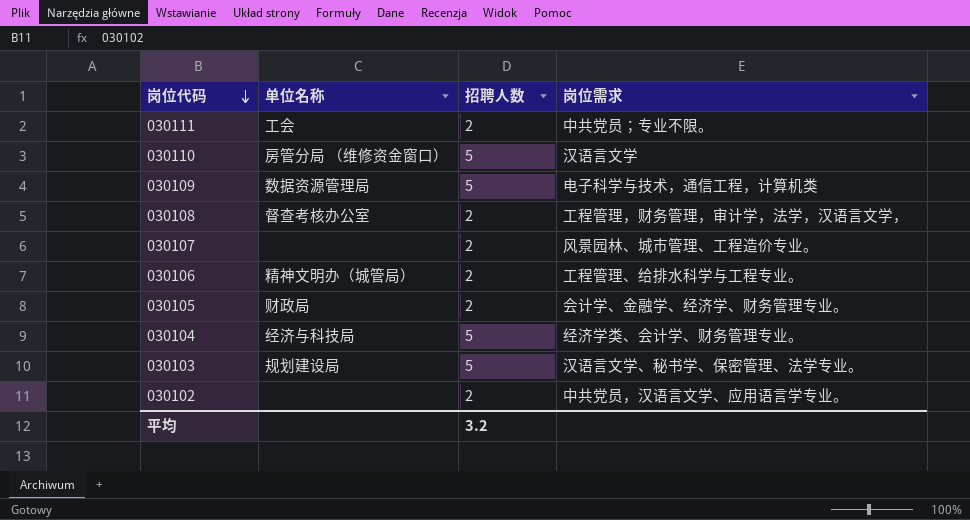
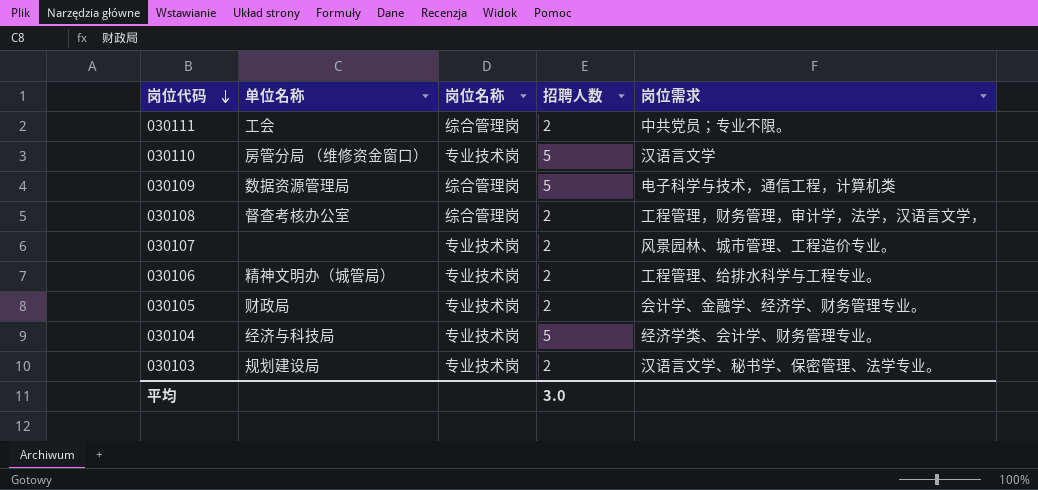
column 岗位名称 | position: none -> 3
row 030102: none | 2 | 中共党员，汉语言文学、应用语言学专业。 -> none
030103 | 招聘人数: 5 -> 2
平均 | 招聘人数: 3.2 -> 3.0

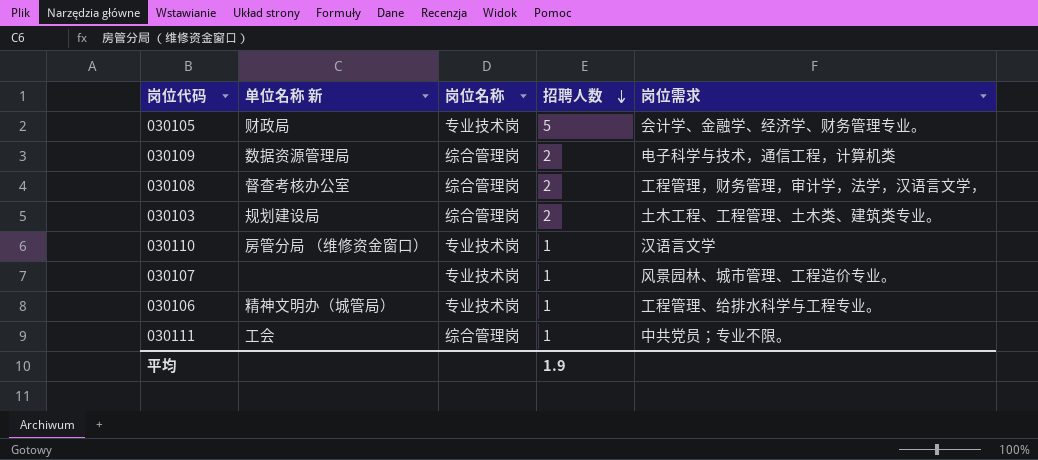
row order: 岗位代码 descending -> 招聘人数 descending
column name: 单位名称 -> 单位名称 新
row 030104: 经济与科技局 | 专业技术岗 | 5 | 经济学类、会计学、财务管理专业。 -> none
030105 | 招聘人数: 2 -> 5
030109 | 招聘人数: 5 -> 2
030103 | 岗位名称: 专业技术岗 -> 综合管理岗
030103 | 岗位需求: 汉语言文学、秘书学、保密管理、法学专业。 -> 土木工程、工程管理、土木类、建筑类专业。
030110 | 招聘人数: 5 -> 1
030107 | 招聘人数: 2 -> 1
030106 | 招聘人数: 2 -> 1
030111 | 招聘人数: 2 -> 1
平均 | 招聘人数: 3.0 -> 1.9

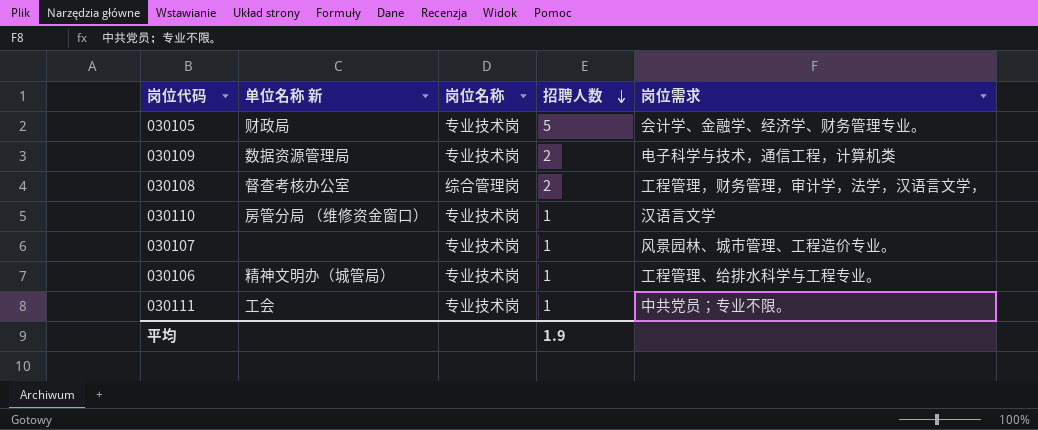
row 030103: 规划建设局 | 综合管理岗 | 2 | 土木工程、工程管理、土木类、建筑类专业。 -> none
030109 | 岗位名称: 综合管理岗 -> 专业技术岗
030111 | 岗位名称: 综合管理岗 -> 专业技术岗

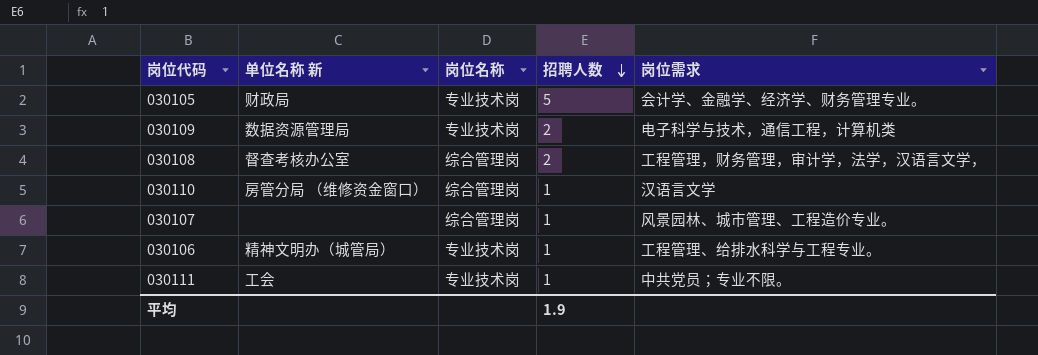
030110 | 岗位名称: 专业技术岗 -> 综合管理岗
030107 | 岗位名称: 专业技术岗 -> 综合管理岗

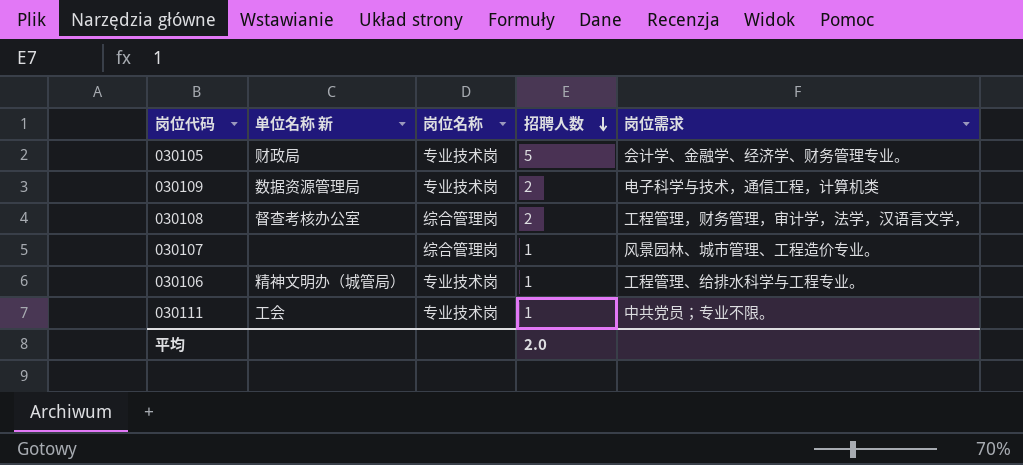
row 030110: 房管分局 （维修资金窗口） | 综合管理岗 | 1 | 汉语言文学 -> none
平均 | 招聘人数: 1.9 -> 2.0

